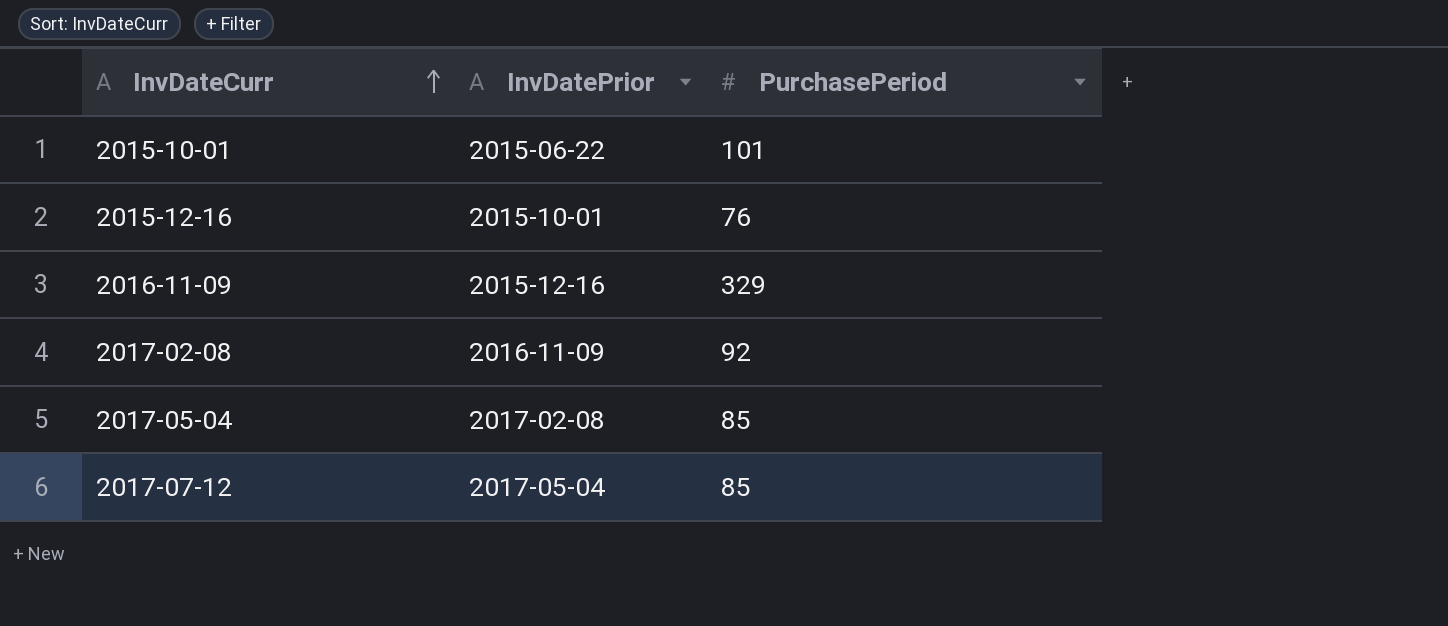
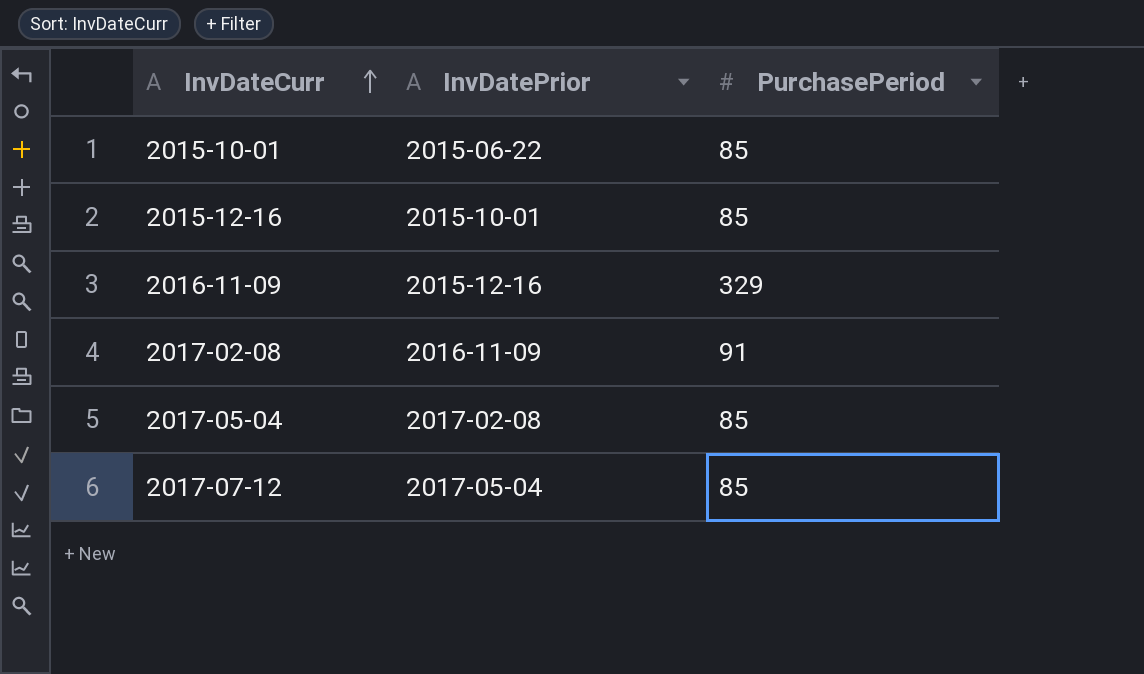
2015-10-01 | PurchasePeriod: 101 -> 85
2015-12-16 | PurchasePeriod: 76 -> 85
2017-02-08 | PurchasePeriod: 92 -> 91

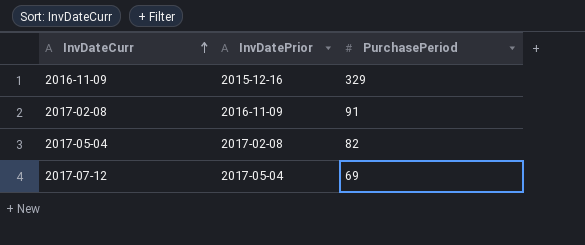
row 2015-10-01: 2015-06-22 | 85 -> none
row 2015-12-16: 2015-10-01 | 85 -> none
2017-05-04 | PurchasePeriod: 85 -> 82
2017-07-12 | PurchasePeriod: 85 -> 69

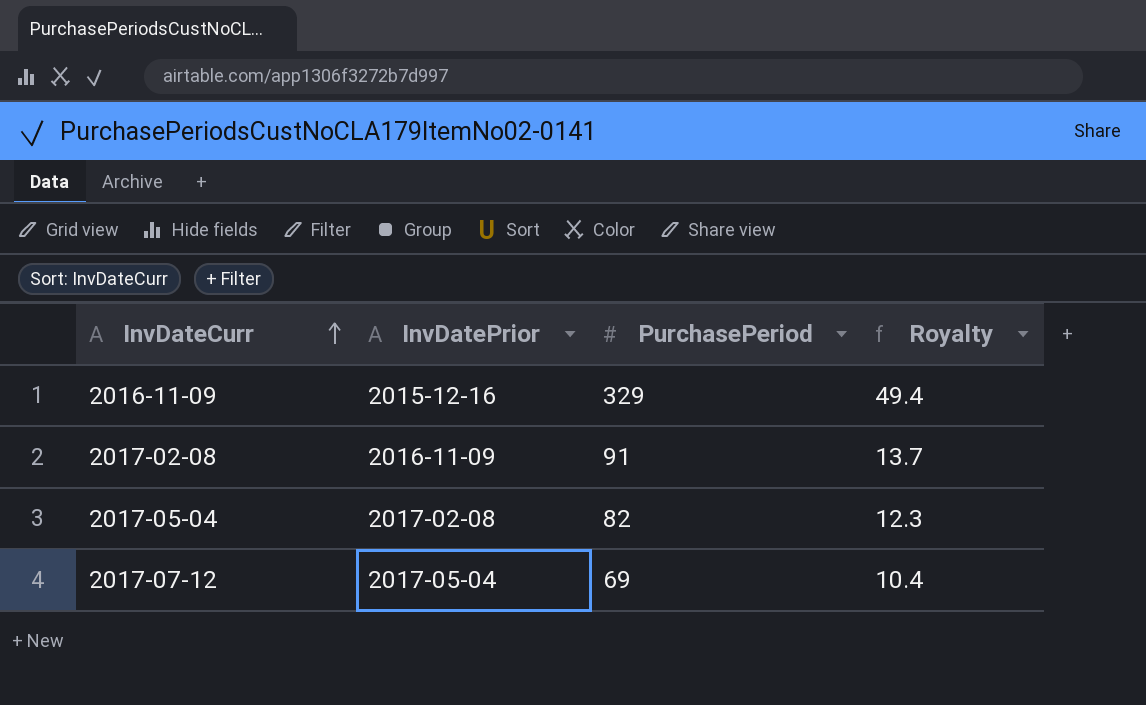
column Royalty | formula: none -> [PurchasePeriod] * 0.15

